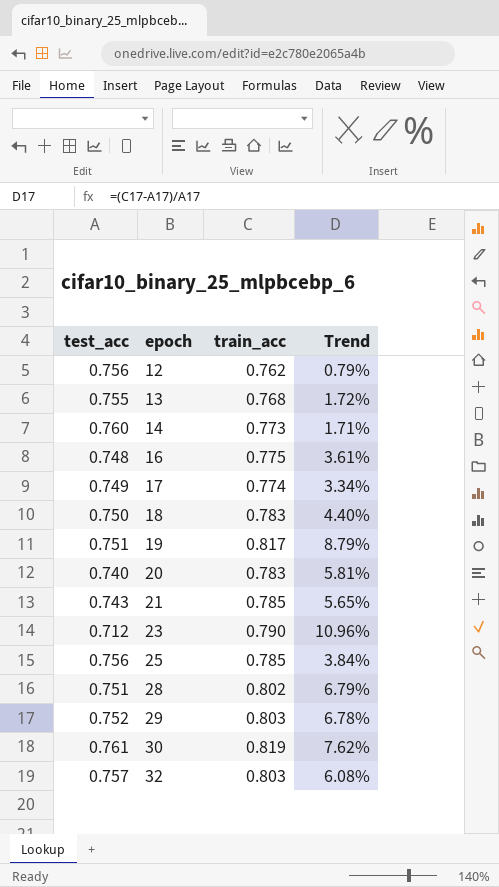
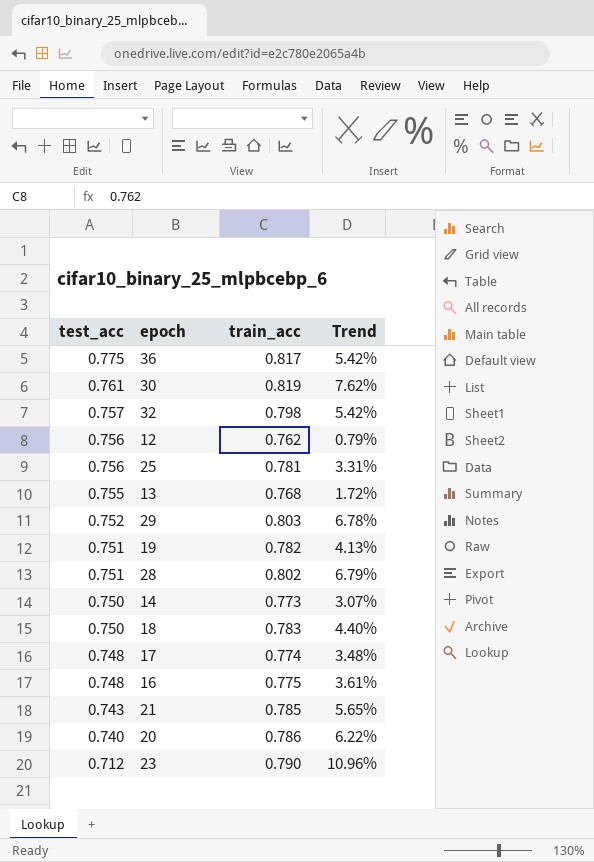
row order: epoch ascending -> test_acc descending
row 36: none -> 0.775 | 0.817 | 5.42%
32 | train_acc: 0.803 -> 0.798
32 | Trend: 6.08% -> 5.42%
25 | train_acc: 0.785 -> 0.781
25 | Trend: 3.84% -> 3.31%
19 | train_acc: 0.817 -> 0.782
19 | Trend: 8.79% -> 4.13%
14 | test_acc: 0.760 -> 0.750
14 | Trend: 1.71% -> 3.07%
17 | test_acc: 0.749 -> 0.748
17 | Trend: 3.34% -> 3.48%
20 | train_acc: 0.783 -> 0.786
20 | Trend: 5.81% -> 6.22%

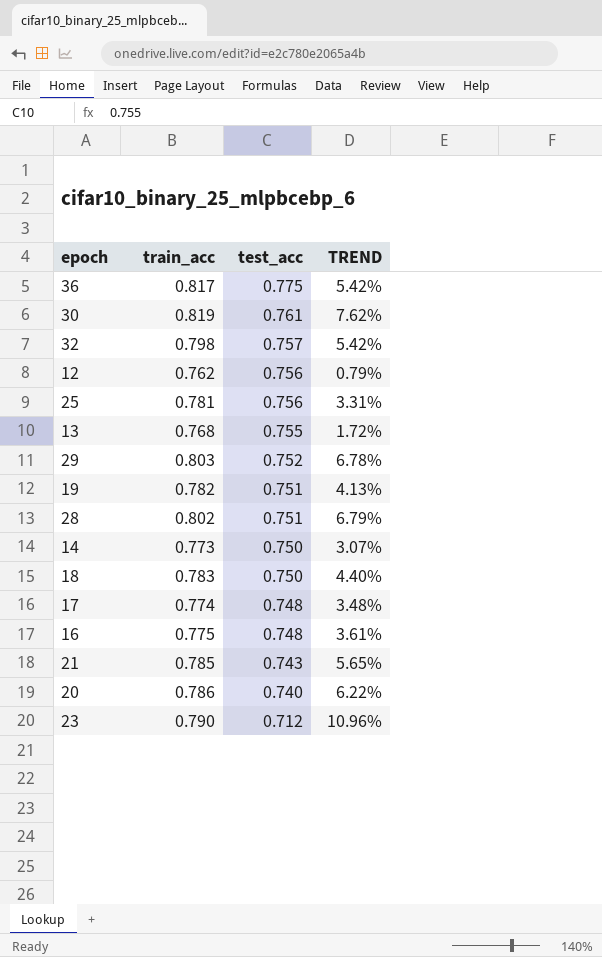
column test_acc | position: 1 -> 3
column name: Trend -> TREND

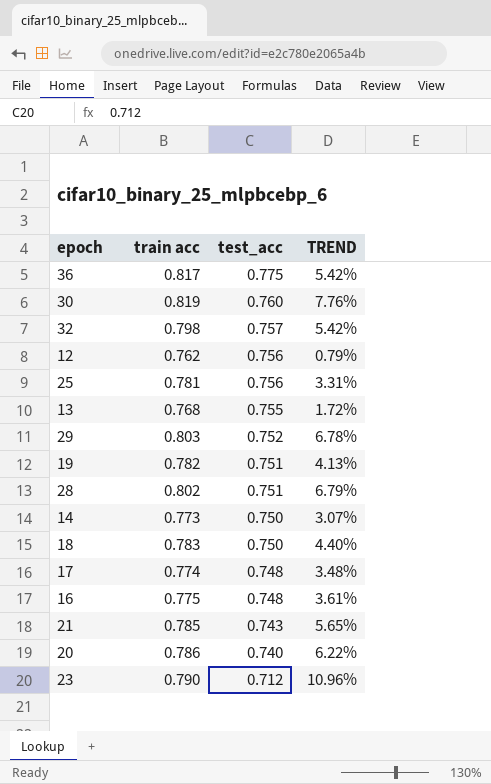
column name: train_acc -> train acc
30 | test_acc: 0.761 -> 0.760
30 | TREND: 7.62% -> 7.76%

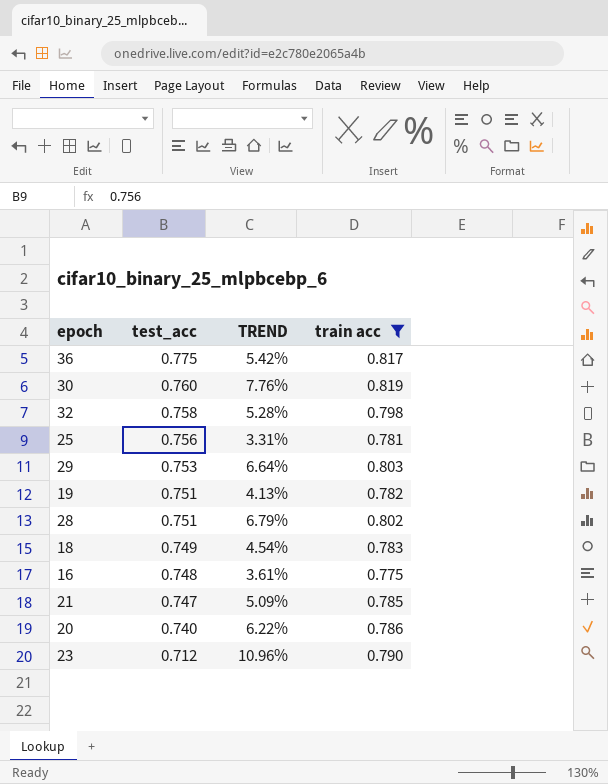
filter: none -> train acc >= 0.775
column train acc | position: 2 -> 4
32 | test_acc: 0.757 -> 0.758
32 | TREND: 5.42% -> 5.28%
29 | test_acc: 0.752 -> 0.753
29 | TREND: 6.78% -> 6.64%
18 | test_acc: 0.750 -> 0.749
18 | TREND: 4.40% -> 4.54%
21 | test_acc: 0.743 -> 0.747
21 | TREND: 5.65% -> 5.09%

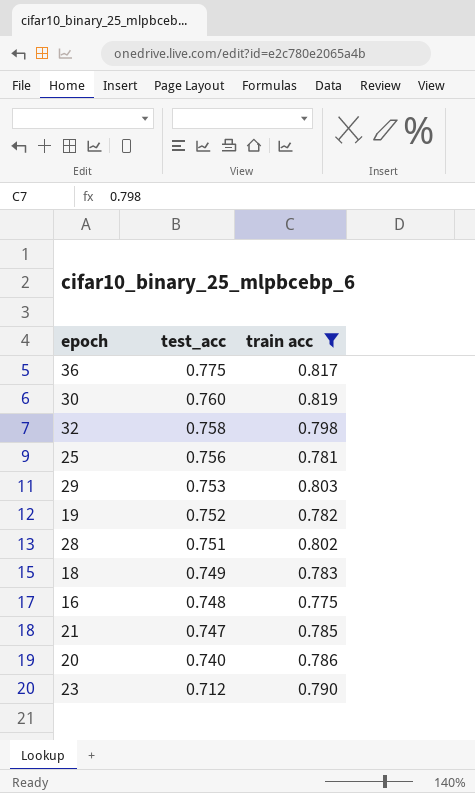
column TREND | formula: ([train acc] - [test_acc]) / [test_acc] -> none
19 | test_acc: 0.751 -> 0.752

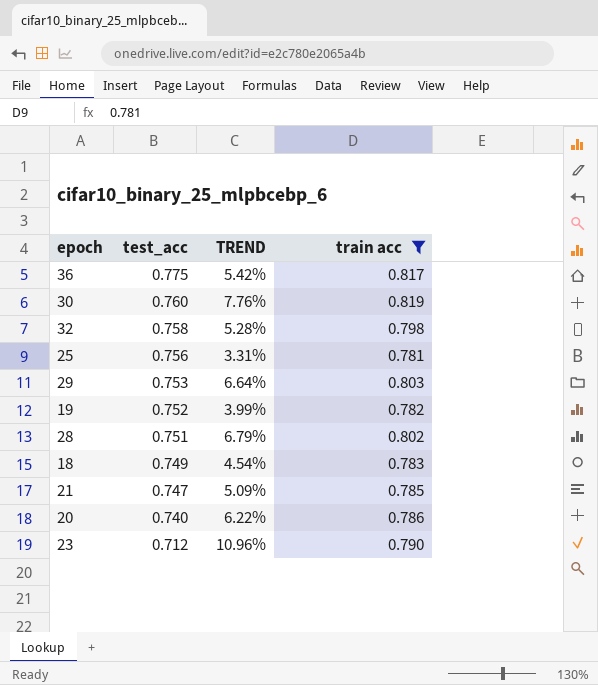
column TREND | formula: none -> ([train acc] - [test_acc]) / [test_acc]
row 16: 0.748 | 0.775 -> none

